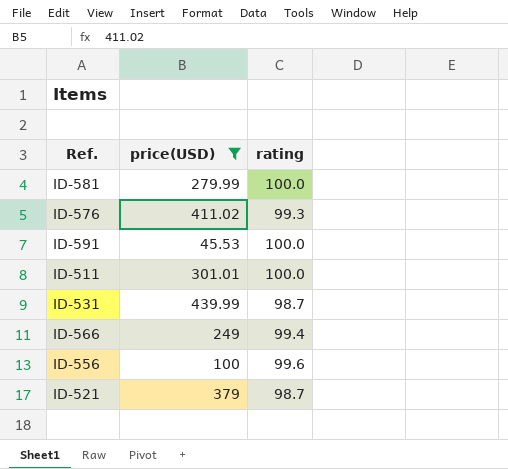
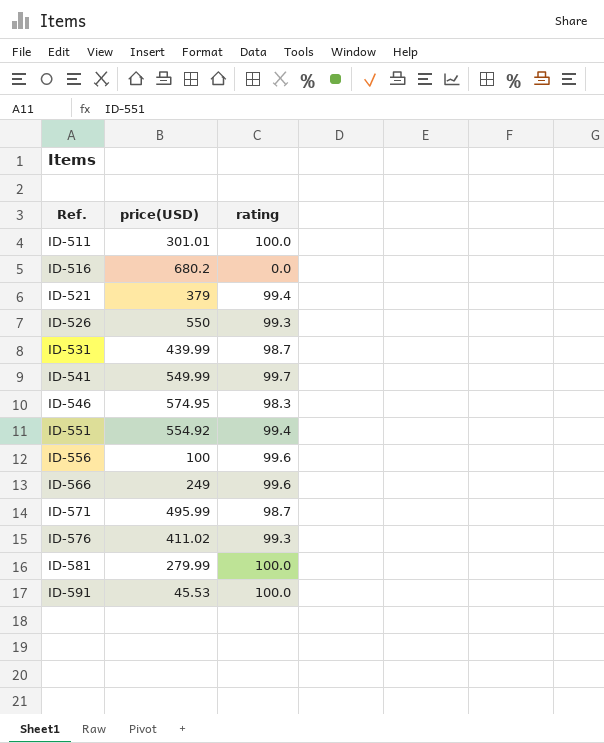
filter: price(USD) <= 439.99 -> none
row order: none -> Ref. ascending
ID-521 | rating: 98.7 -> 99.4
ID-566 | rating: 99.4 -> 99.6

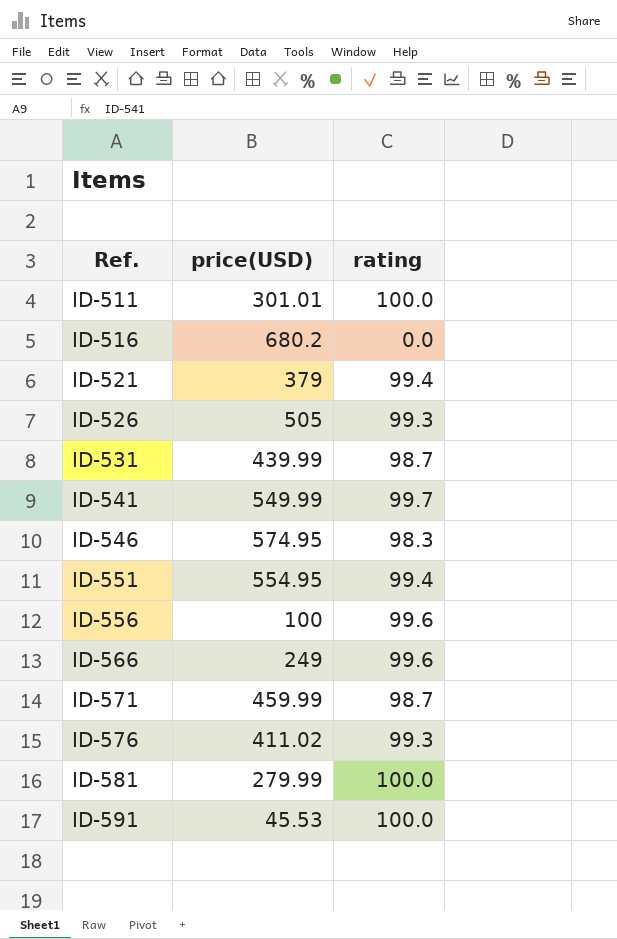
ID-526 | price(USD): 550 -> 505
ID-551 | price(USD): 554.92 -> 554.95
ID-571 | price(USD): 495.99 -> 459.99

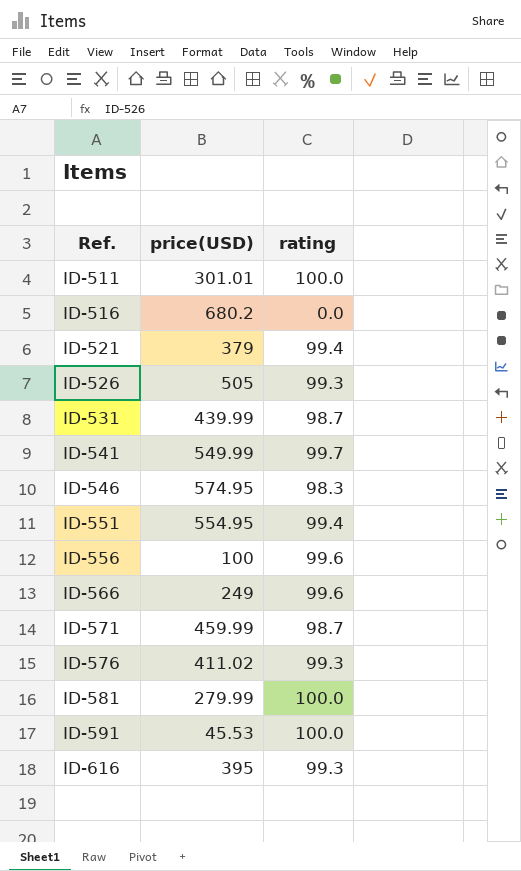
row ID-616: none -> 395 | 99.3

